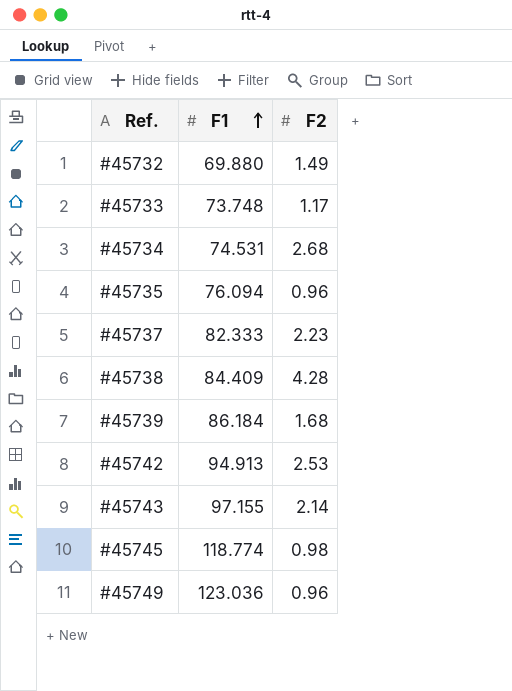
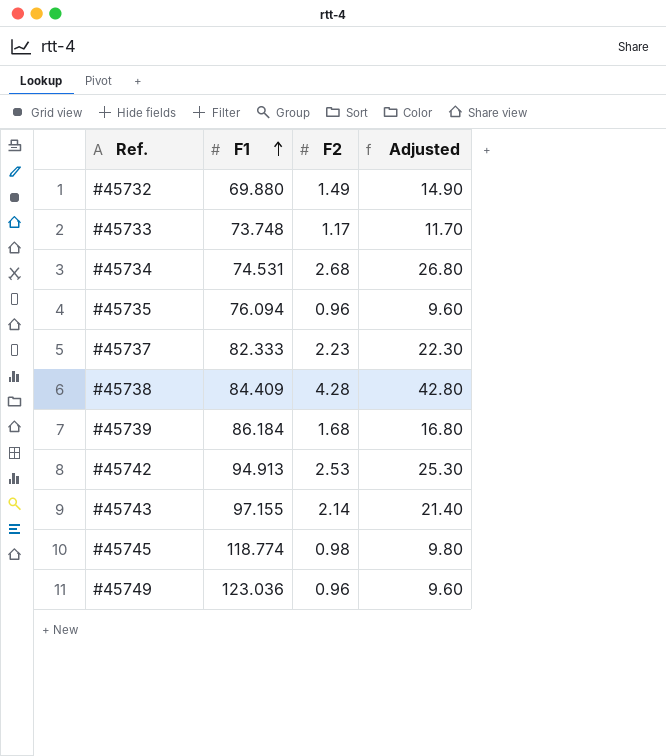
column Adjusted | formula: none -> [F2] * 10

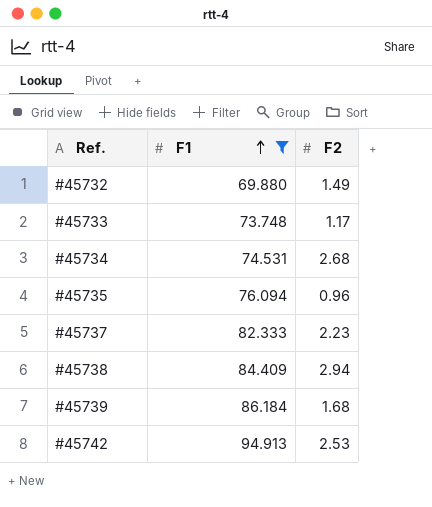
filter: none -> F1 <= 94.913
column Adjusted | formula: [F2] * 10 -> none
#45738 | F2: 4.28 -> 2.94

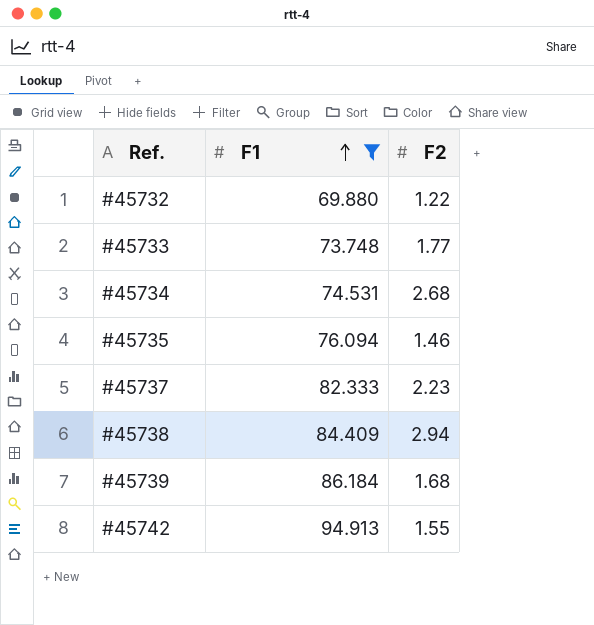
#45732 | F2: 1.49 -> 1.22
#45733 | F2: 1.17 -> 1.77
#45735 | F2: 0.96 -> 1.46
#45742 | F2: 2.53 -> 1.55

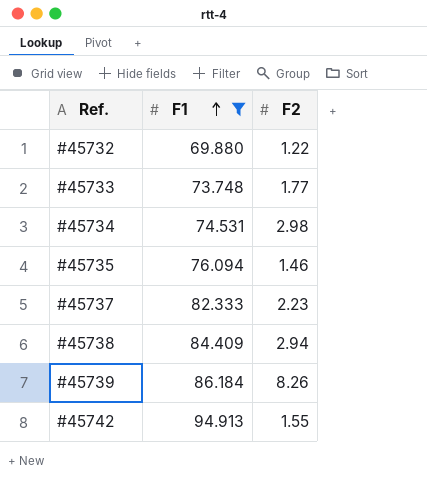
#45734 | F2: 2.68 -> 2.98
#45739 | F2: 1.68 -> 8.26

